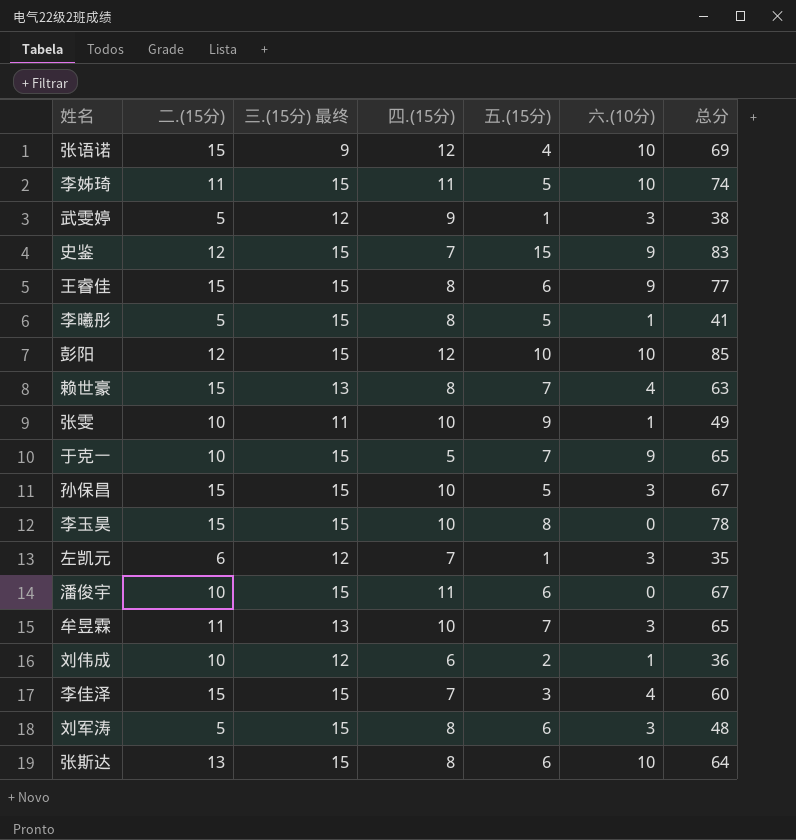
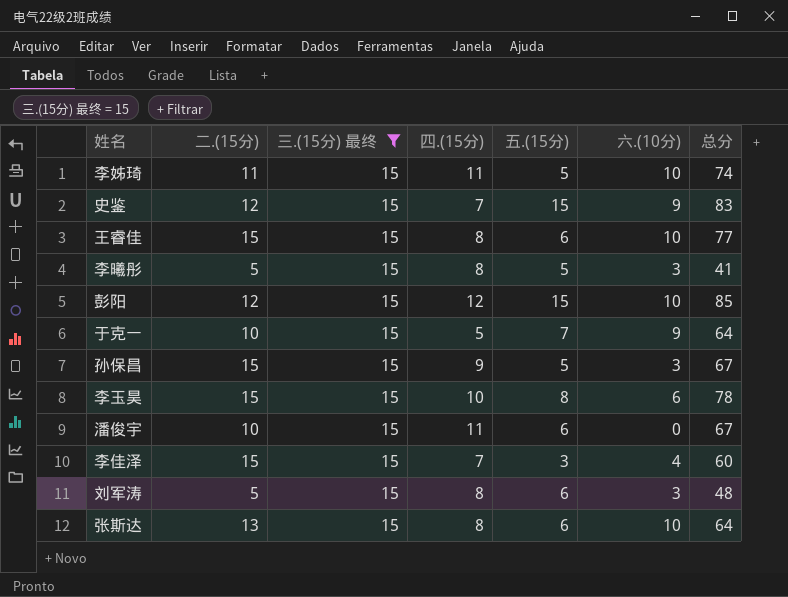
filter: none -> 三.(15分) 最终 = 15
王睿佳 | 六.(10分): 9 -> 10
李曦彤 | 六.(10分): 1 -> 3
彭阳 | 五.(15分): 10 -> 15
于克一 | 总分: 65 -> 64
孙保昌 | 四.(15分): 10 -> 9
李玉昊 | 六.(10分): 0 -> 6

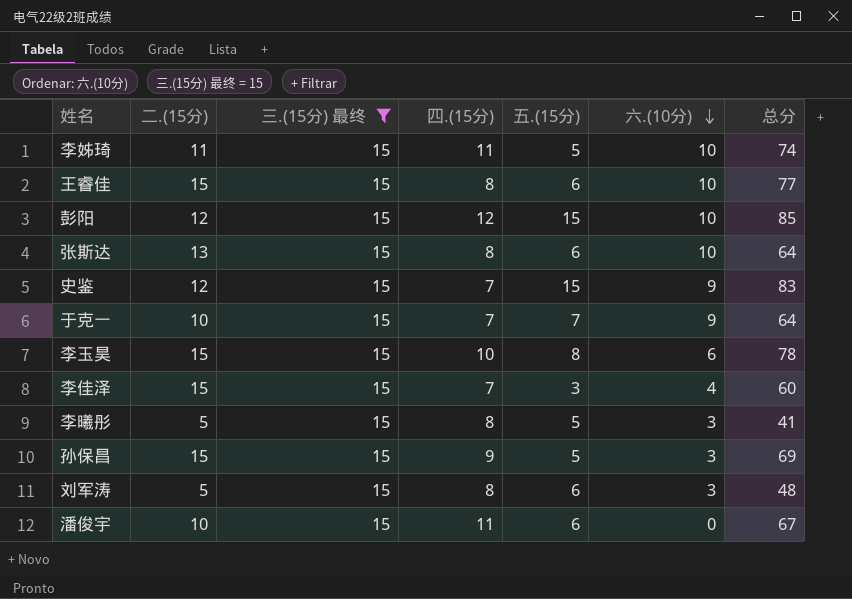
row order: none -> 六.(10分) descending
于克一 | 四.(15分): 5 -> 7
孙保昌 | 总分: 67 -> 69

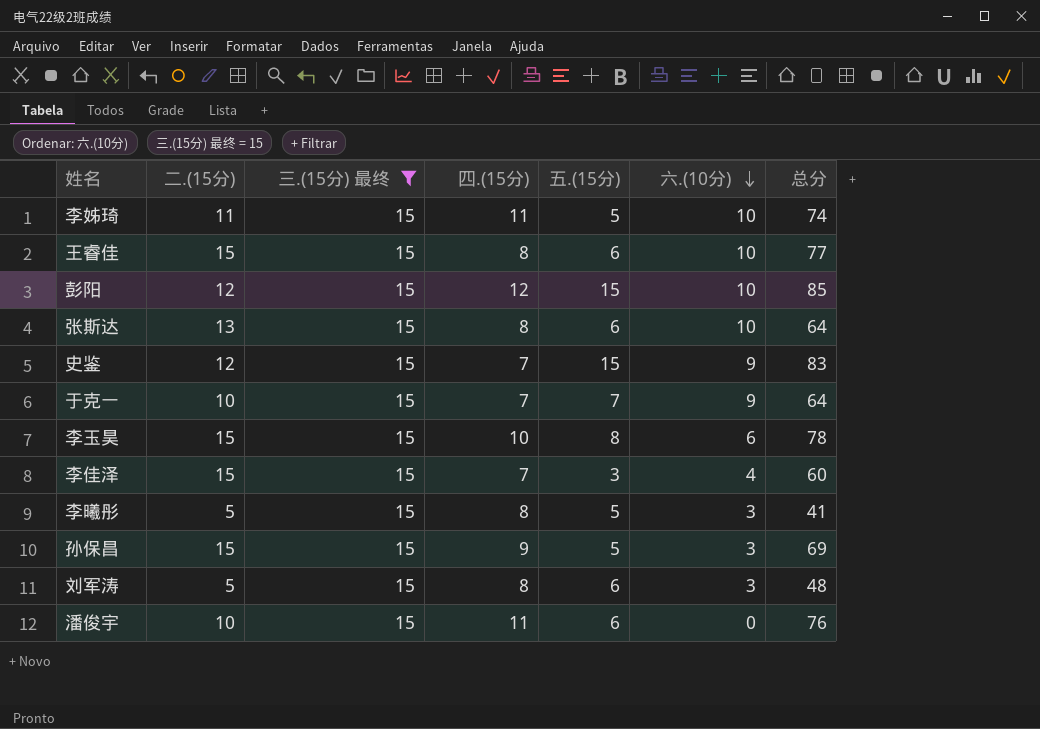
潘俊宇 | 总分: 67 -> 76

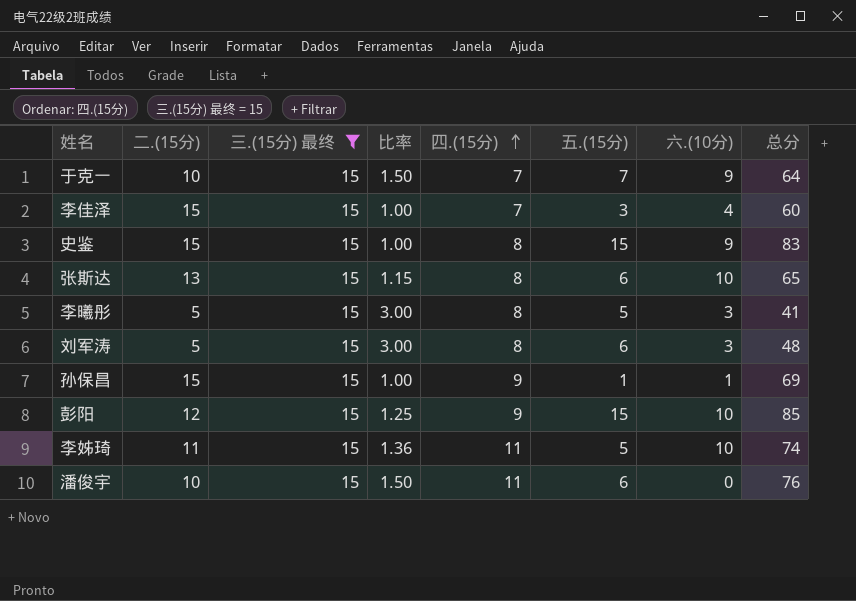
row order: 六.(10分) descending -> 四.(15分) ascending
column 比率 | formula: none -> [三.(15分) 最终] / [二.(15分)]
row 王睿佳: 15 | 15 | 8 | 6 | 10 | 77 -> none
row 李玉昊: 15 | 15 | 10 | 8 | 6 | 78 -> none
史鉴 | 二.(15分): 12 -> 15
史鉴 | 四.(15分): 7 -> 8
张斯达 | 总分: 64 -> 65
孙保昌 | 五.(15分): 5 -> 1
孙保昌 | 六.(10分): 3 -> 1
彭阳 | 四.(15分): 12 -> 9

